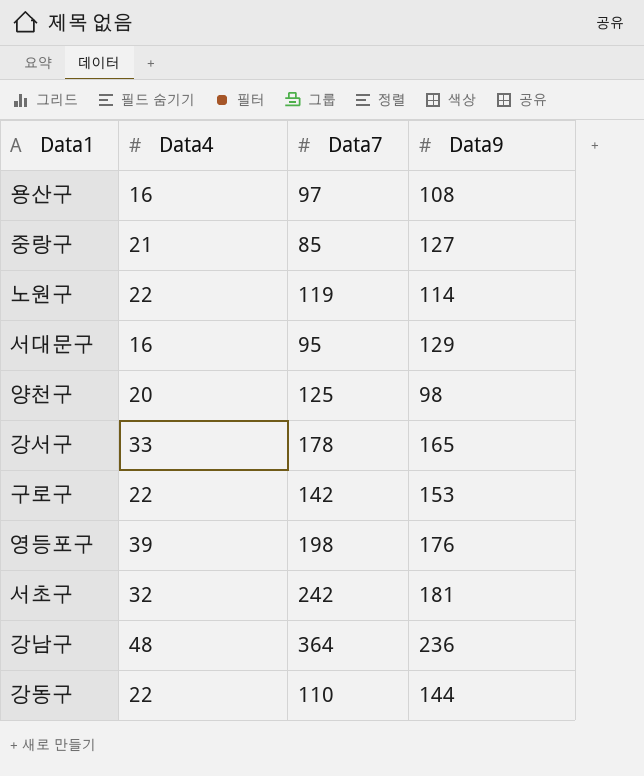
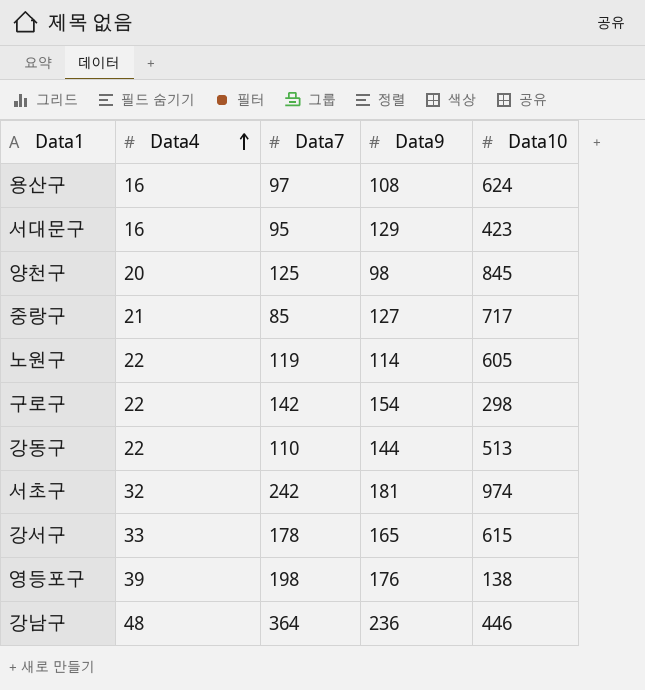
row order: none -> Data4 ascending
column Data10 | position: none -> 5
구로구 | Data9: 153 -> 154

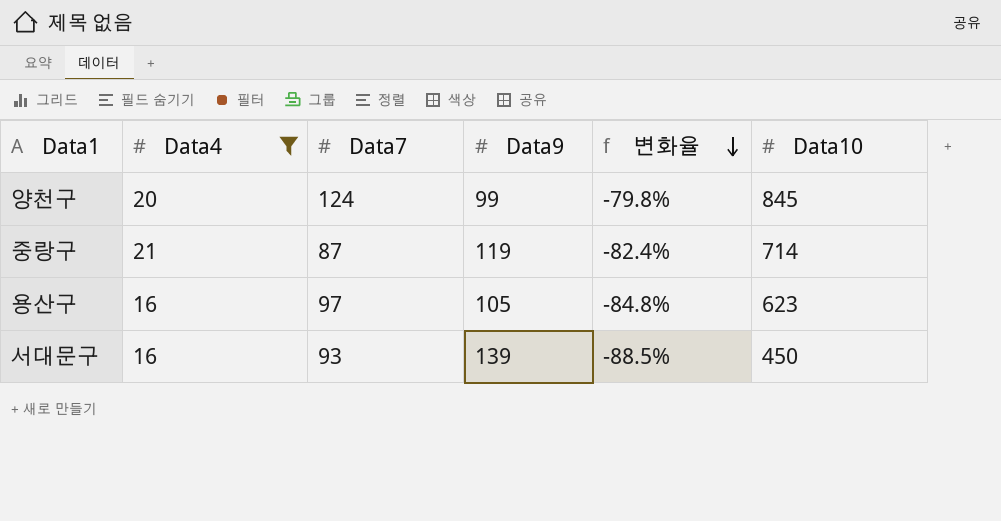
filter: none -> Data4 <= 21
row order: Data4 ascending -> 변화율 descending
column 변화율 | formula: none -> ([Data4] - [Data9]) / [Data9]
양천구 | Data7: 125 -> 124
양천구 | Data9: 98 -> 99
중랑구 | Data7: 85 -> 87
중랑구 | Data9: 127 -> 119
중랑구 | Data10: 717 -> 714
용산구 | Data9: 108 -> 105
용산구 | Data10: 624 -> 623
서대문구 | Data7: 95 -> 93
서대문구 | Data9: 129 -> 139
서대문구 | Data10: 423 -> 450

